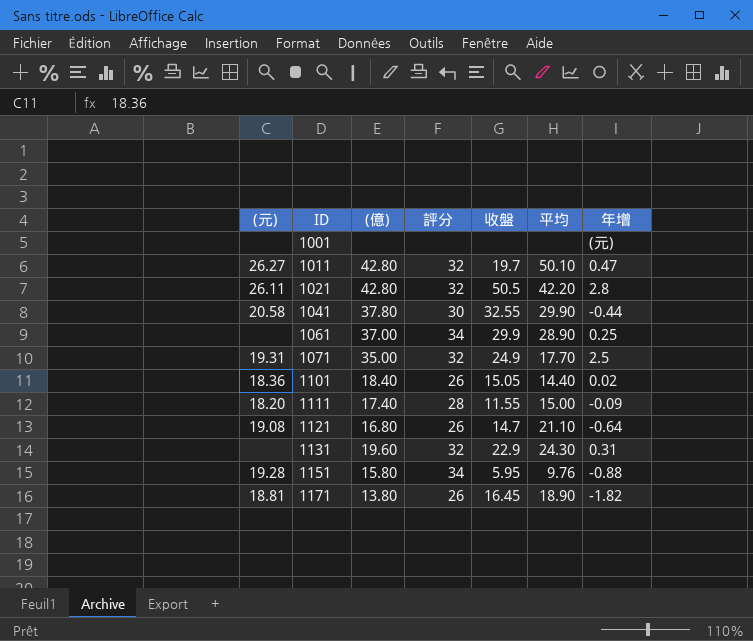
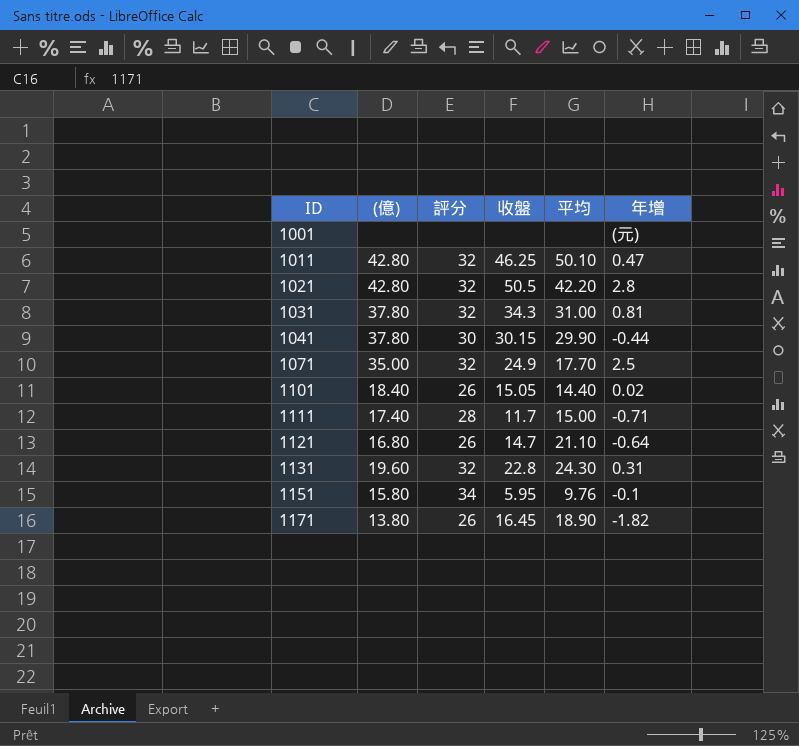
column (元) | position: 1 -> none
row 1061: none | 37.00 | 34 | 29.9 | 28.90 | 0.25 -> none
1011 | 收盤: 19.7 -> 46.25
row 1031: none -> 37.80 | 32 | 34.3 | 31.00 | 0.81
1041 | 收盤: 32.55 -> 30.15
1111 | 收盤: 11.55 -> 11.7
1111 | 年增: -0.09 -> -0.71
1131 | 收盤: 22.9 -> 22.8
1151 | 年增: -0.88 -> -0.1

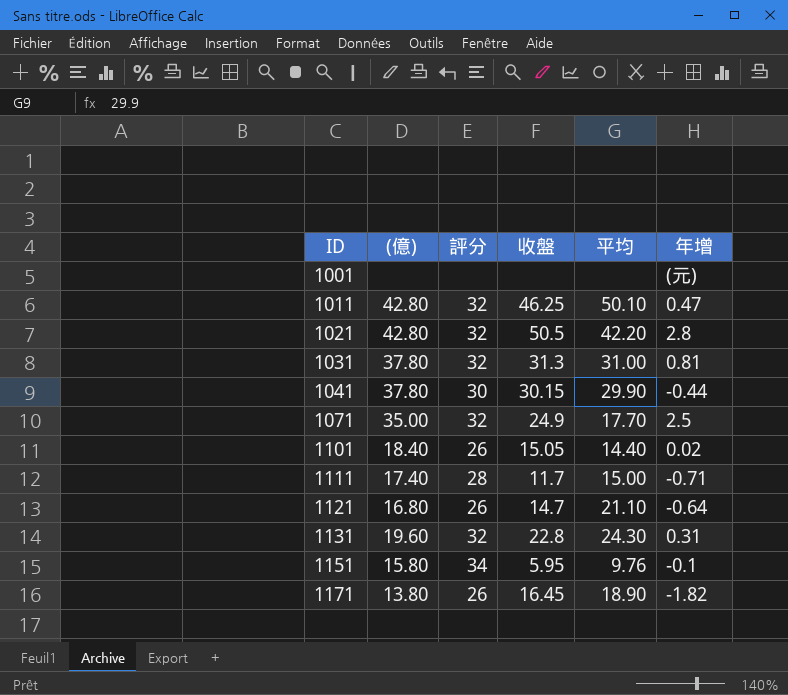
1031 | 收盤: 34.3 -> 31.3

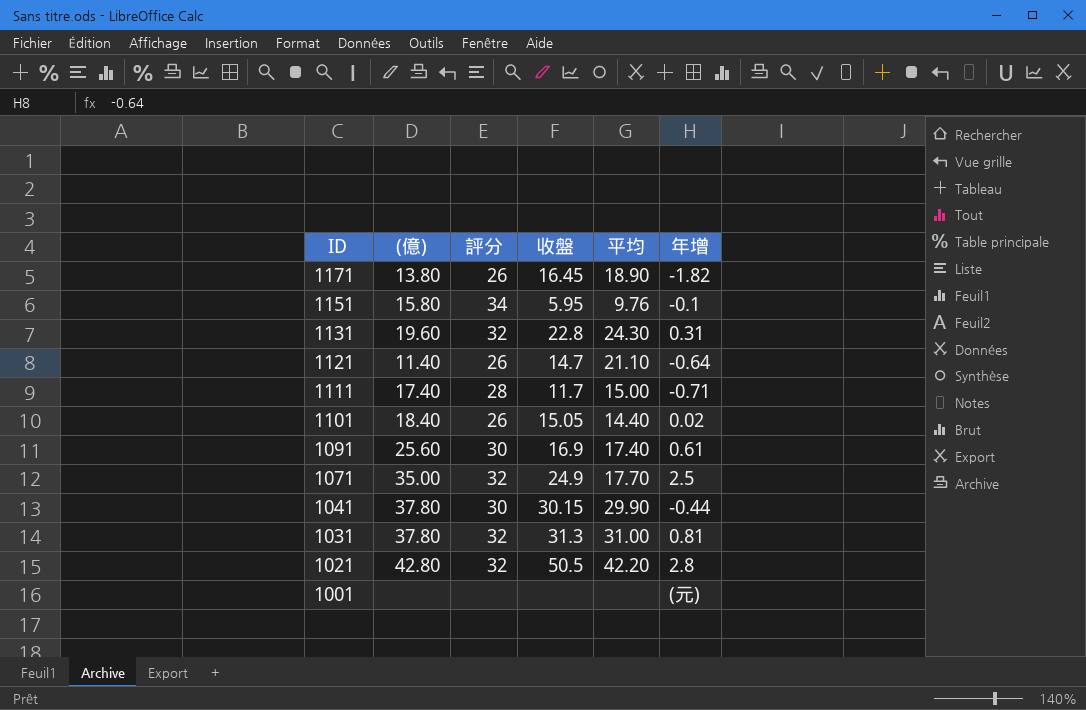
row order: ID ascending -> ID descending
row 1011: 42.80 | 32 | 46.25 | 50.10 | 0.47 -> none
1121 | (億): 16.80 -> 11.40
row 1091: none -> 25.60 | 30 | 16.9 | 17.40 | 0.61

